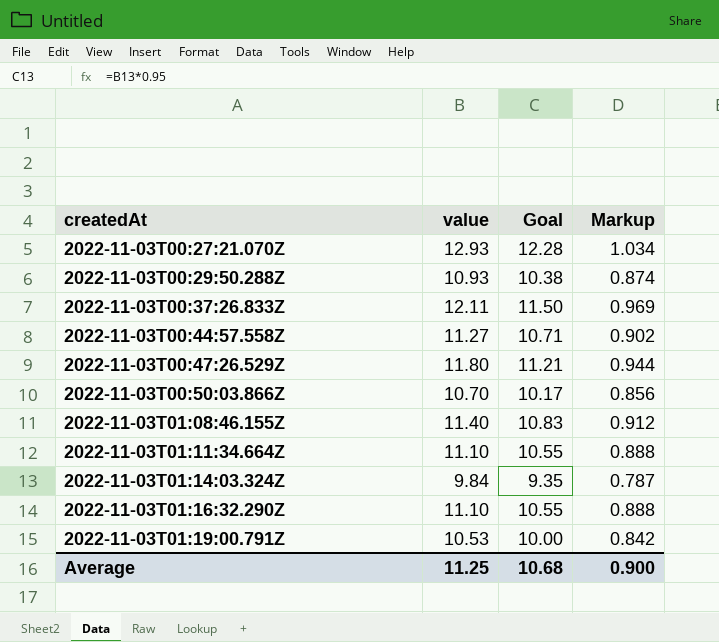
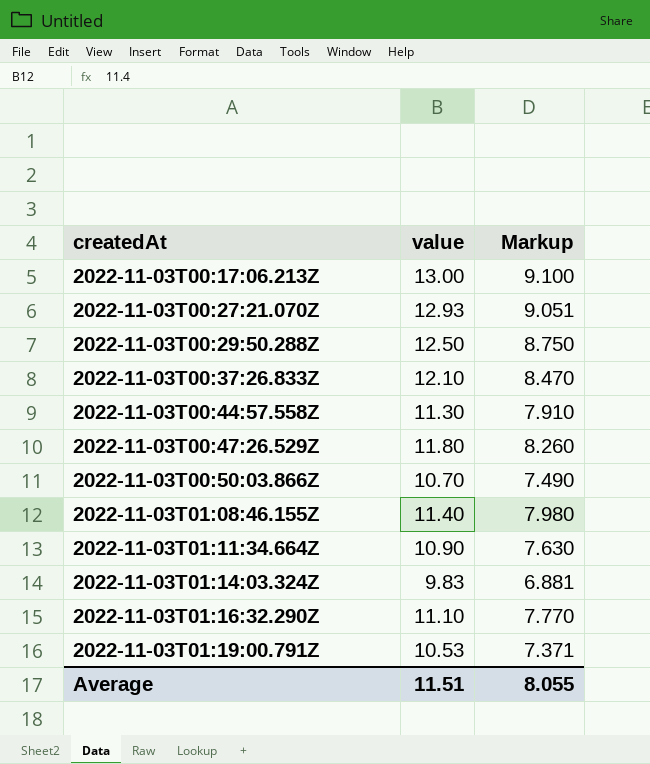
column Goal | formula: [value] * 0.95 -> none
column Markup | formula: [value] * 0.08 -> [value] * 0.7
row 2022-11-03T00:17:06.213Z: none -> 13.00 | 9.100
2022-11-03T00:29:50.288Z | value: 10.93 -> 12.50
2022-11-03T00:37:26.833Z | value: 12.11 -> 12.10
2022-11-03T00:44:57.558Z | value: 11.27 -> 11.30
2022-11-03T01:11:34.664Z | value: 11.10 -> 10.90
2022-11-03T01:14:03.324Z | value: 9.84 -> 9.83
Average | value: 11.25 -> 11.51
Average | Markup: 0.900 -> 8.055

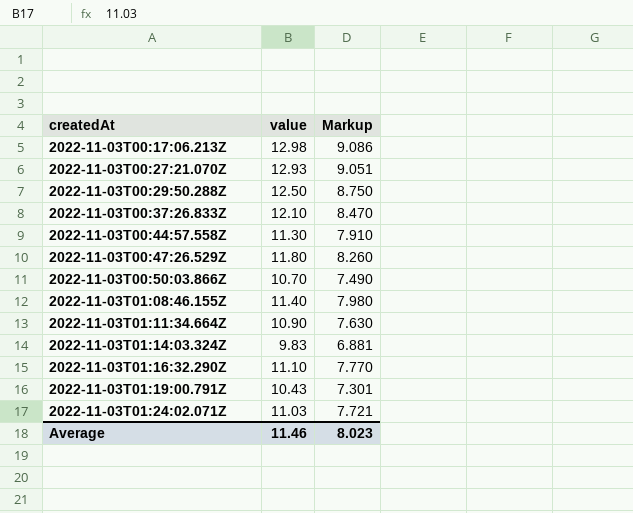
2022-11-03T00:17:06.213Z | value: 13.00 -> 12.98
2022-11-03T00:17:06.213Z | Markup: 9.100 -> 9.086
2022-11-03T01:19:00.791Z | value: 10.53 -> 10.43
2022-11-03T01:19:00.791Z | Markup: 7.371 -> 7.301
row 2022-11-03T01:24:02.071Z: none -> 11.03 | 7.721
Average | value: 11.51 -> 11.46
Average | Markup: 8.055 -> 8.023

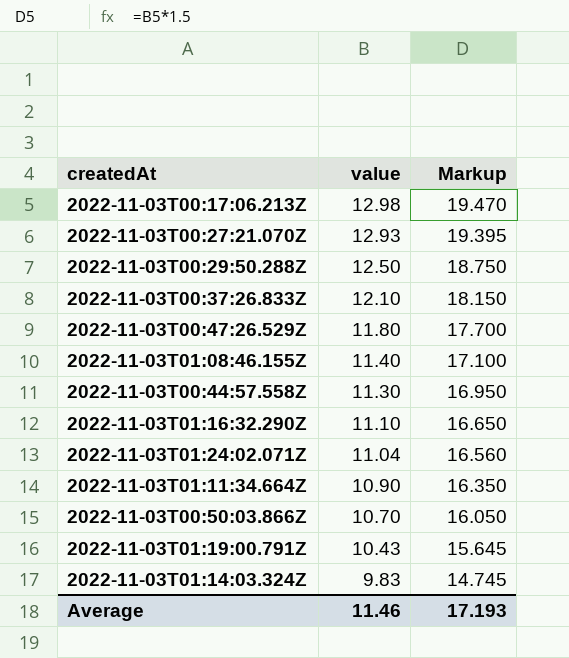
row order: createdAt ascending -> value descending
column Markup | formula: [value] * 0.7 -> [value] * 1.5
2022-11-03T01:24:02.071Z | value: 11.03 -> 11.04
Average | Markup: 8.023 -> 17.193

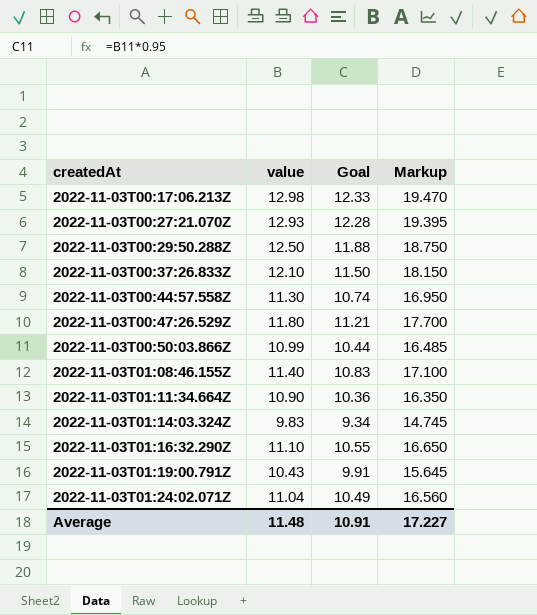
row order: value descending -> createdAt ascending
column Goal | formula: none -> [value] * 0.95
2022-11-03T00:50:03.866Z | value: 10.70 -> 10.99
2022-11-03T00:50:03.866Z | Markup: 16.050 -> 16.485
Average | value: 11.46 -> 11.48
Average | Markup: 17.193 -> 17.227

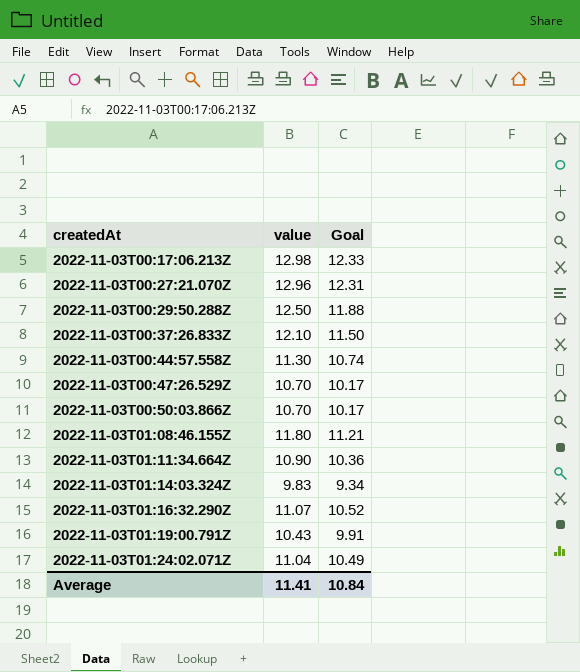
column Markup | formula: [value] * 1.5 -> none
2022-11-03T00:27:21.070Z | value: 12.93 -> 12.96
2022-11-03T00:27:21.070Z | Goal: 12.28 -> 12.31
2022-11-03T00:47:26.529Z | value: 11.80 -> 10.70
2022-11-03T00:47:26.529Z | Goal: 11.21 -> 10.17
2022-11-03T00:50:03.866Z | value: 10.99 -> 10.70
2022-11-03T00:50:03.866Z | Goal: 10.44 -> 10.17
2022-11-03T01:08:46.155Z | value: 11.40 -> 11.80
2022-11-03T01:08:46.155Z | Goal: 10.83 -> 11.21
2022-11-03T01:16:32.290Z | value: 11.10 -> 11.07
2022-11-03T01:16:32.290Z | Goal: 10.55 -> 10.52
Average | value: 11.48 -> 11.41
Average | Goal: 10.91 -> 10.84

